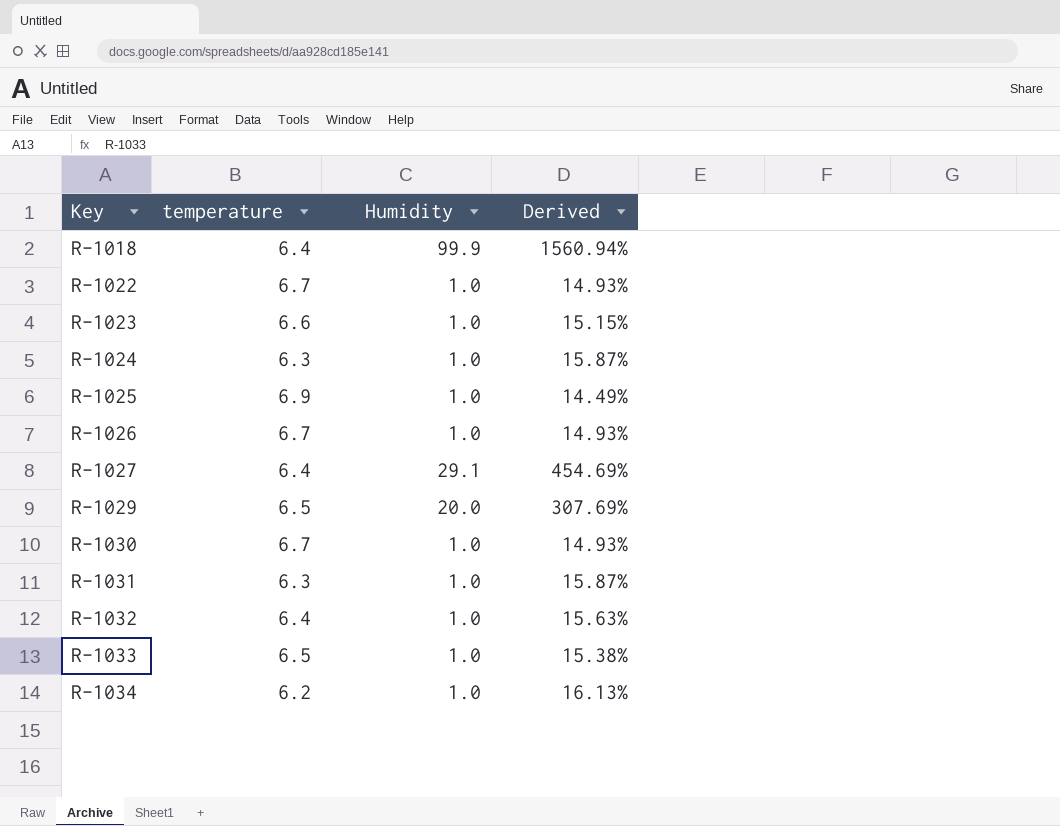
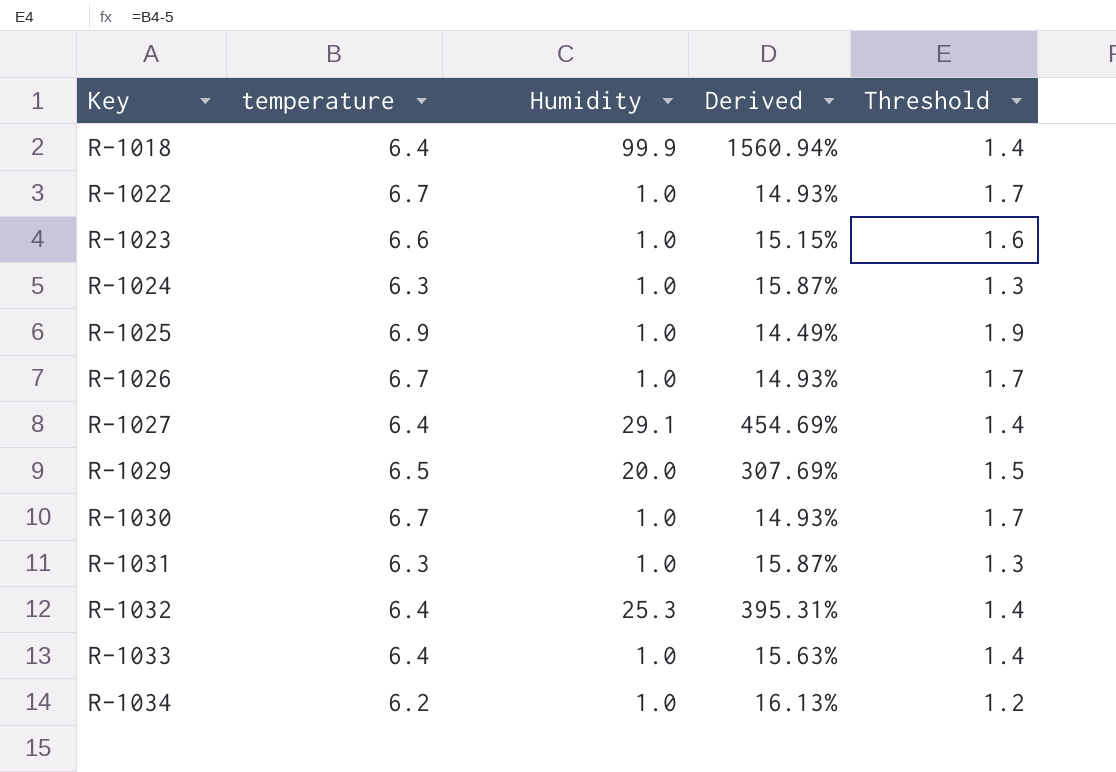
column Threshold | formula: none -> [temperature] - 5
R-1032 | Humidity: 1.0 -> 25.3
R-1032 | Derived: 15.63% -> 395.31%
R-1033 | temperature: 6.5 -> 6.4
R-1033 | Derived: 15.38% -> 15.63%

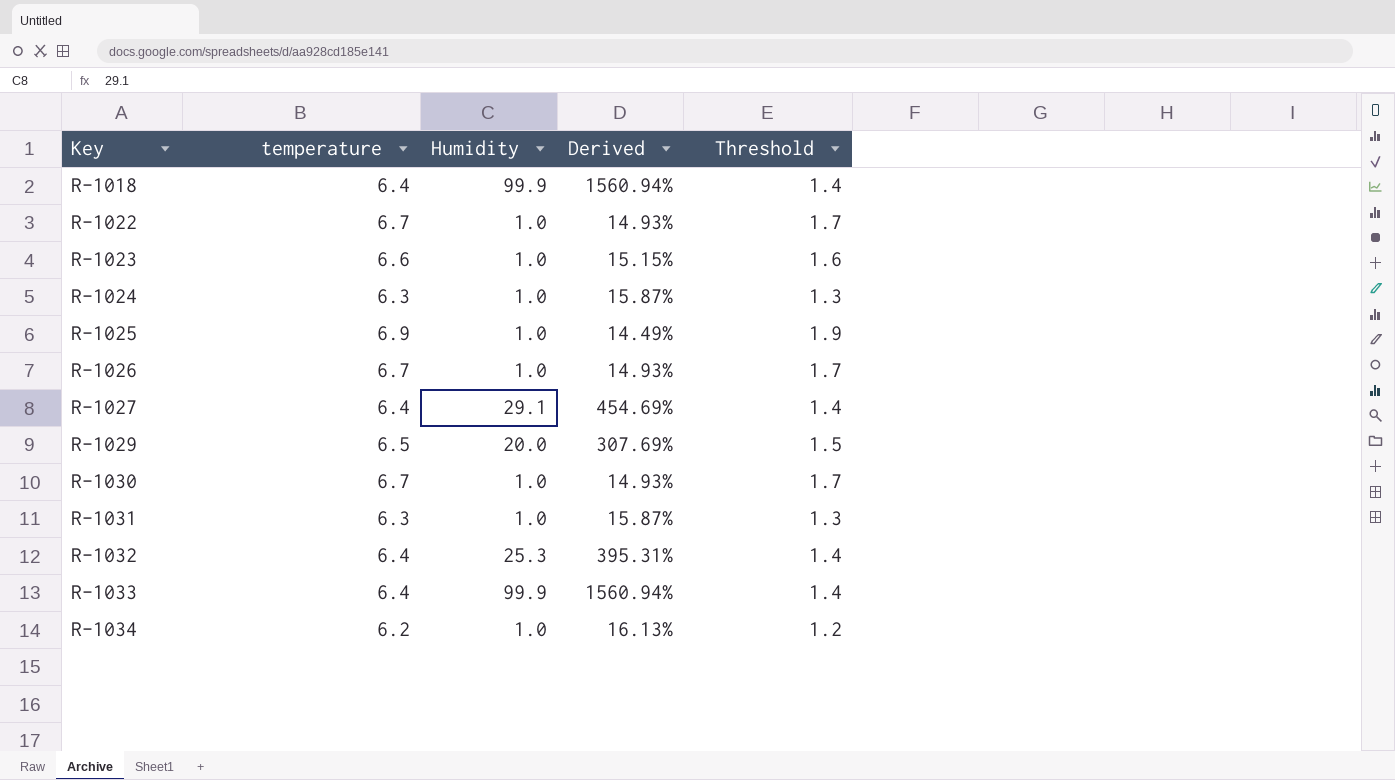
R-1033 | Humidity: 1.0 -> 99.9
R-1033 | Derived: 15.63% -> 1560.94%

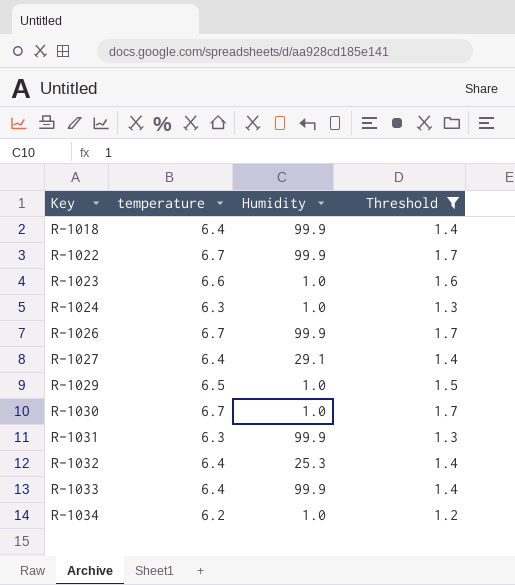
filter: none -> Threshold != 1.9
column Derived | formula: [Humidity] / [temperature] -> none
R-1022 | Humidity: 1.0 -> 99.9
R-1026 | Humidity: 1.0 -> 99.9
R-1029 | Humidity: 20.0 -> 1.0
R-1031 | Humidity: 1.0 -> 99.9

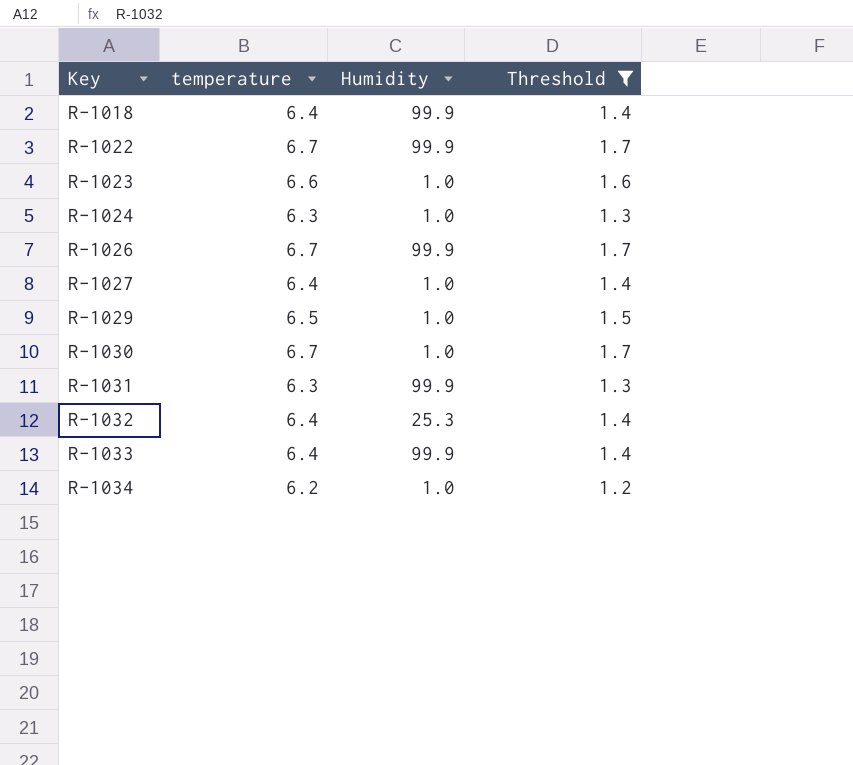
R-1027 | Humidity: 29.1 -> 1.0

